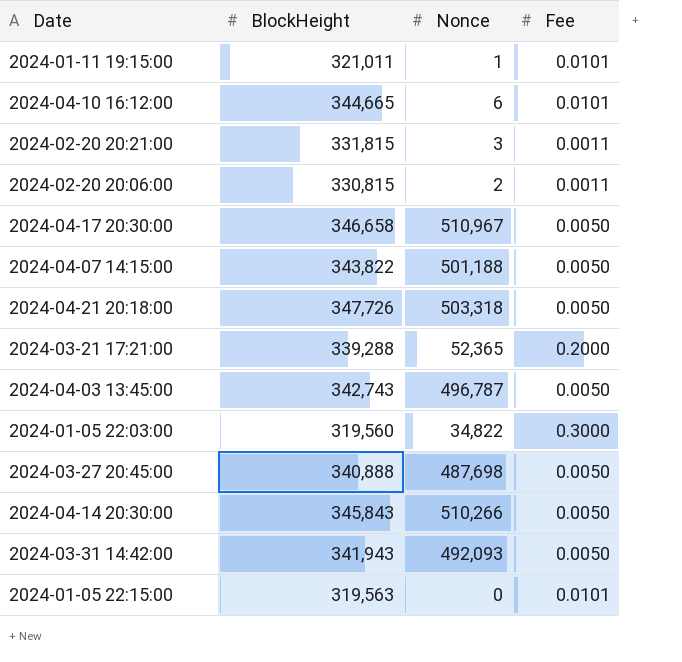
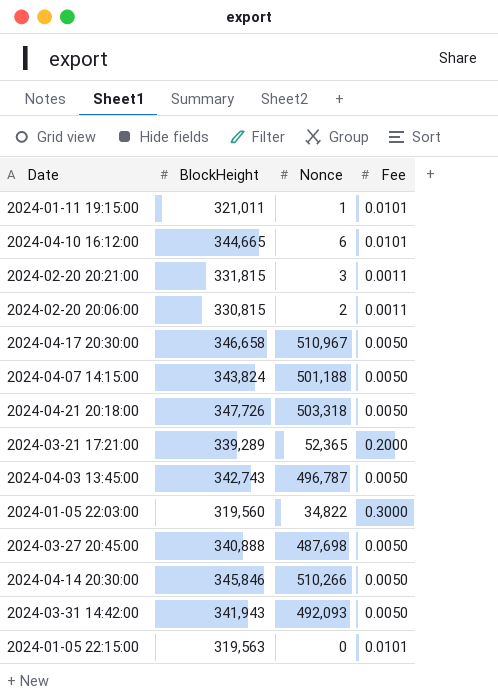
2024-04-07 14:15:00 | BlockHeight: 343,822 -> 343,824
2024-03-21 17:21:00 | BlockHeight: 339,288 -> 339,289
2024-04-14 20:30:00 | BlockHeight: 345,843 -> 345,846

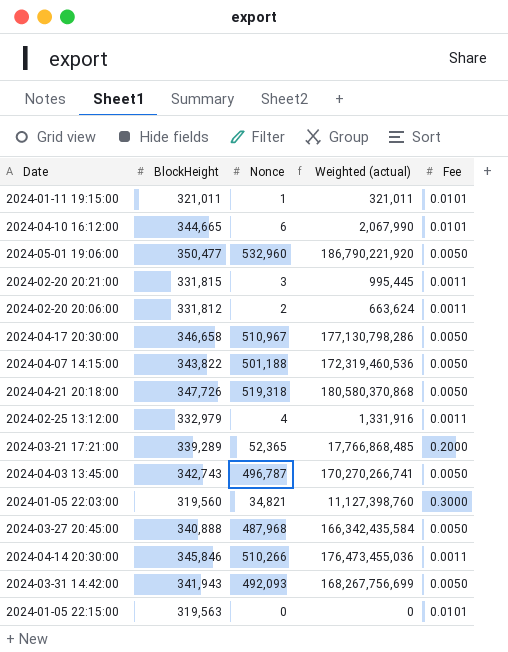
column Weighted (actual) | formula: none -> [BlockHeight] * [Nonce]
row 2024-05-01 19:06:00: none -> 350,477 | 532,960 | 186,790,221,920 | 0.0050
2024-02-20 20:06:00 | BlockHeight: 330,815 -> 331,812
2024-04-07 14:15:00 | BlockHeight: 343,824 -> 343,822
2024-04-21 20:18:00 | Nonce: 503,318 -> 519,318
row 2024-02-25 13:12:00: none -> 332,979 | 4 | 1,331,916 | 0.0011
2024-01-05 22:03:00 | Nonce: 34,822 -> 34,821
2024-03-27 20:45:00 | Nonce: 487,698 -> 487,968
2024-04-14 20:30:00 | Fee: 0.0050 -> 0.0011

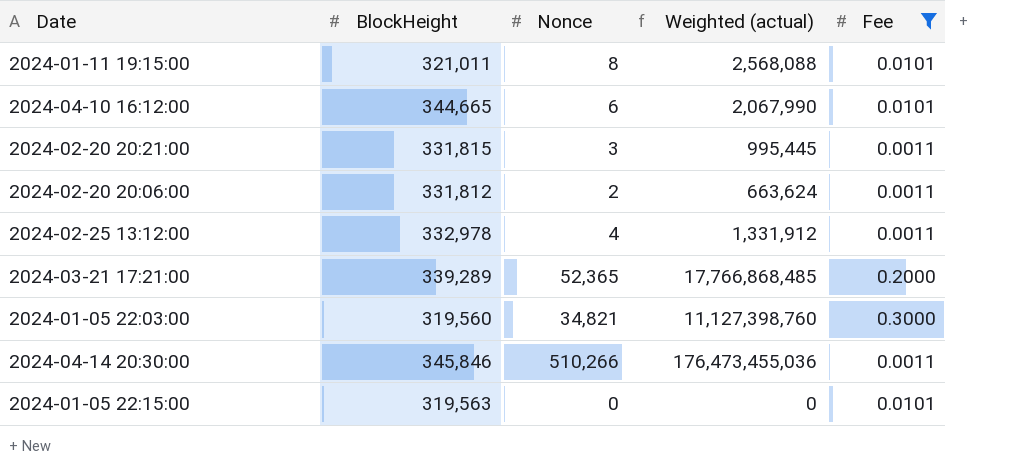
filter: none -> Fee != 0.0050
2024-01-11 19:15:00 | Nonce: 1 -> 8
2024-01-11 19:15:00 | Weighted (actual): 321,011 -> 2,568,088
2024-02-25 13:12:00 | BlockHeight: 332,979 -> 332,978
2024-02-25 13:12:00 | Weighted (actual): 1,331,916 -> 1,331,912

